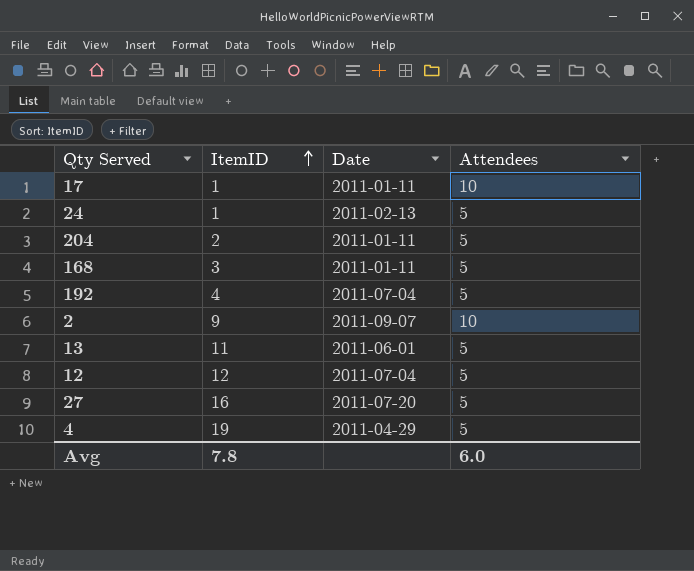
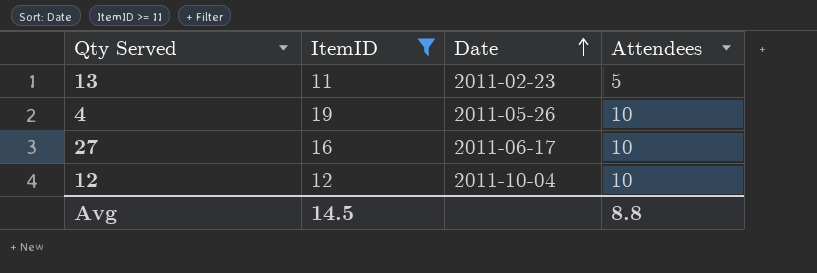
filter: none -> ItemID >= 11
row order: ItemID ascending -> Date ascending
13 | Date: 2011-06-01 -> 2011-02-23
4 | Date: 2011-04-29 -> 2011-05-26
4 | Attendees: 5 -> 10
27 | Date: 2011-07-20 -> 2011-06-17
27 | Attendees: 5 -> 10
12 | Date: 2011-07-04 -> 2011-10-04
12 | Attendees: 5 -> 10
Avg | ItemID: 7.8 -> 14.5
Avg | Attendees: 6.0 -> 8.8

